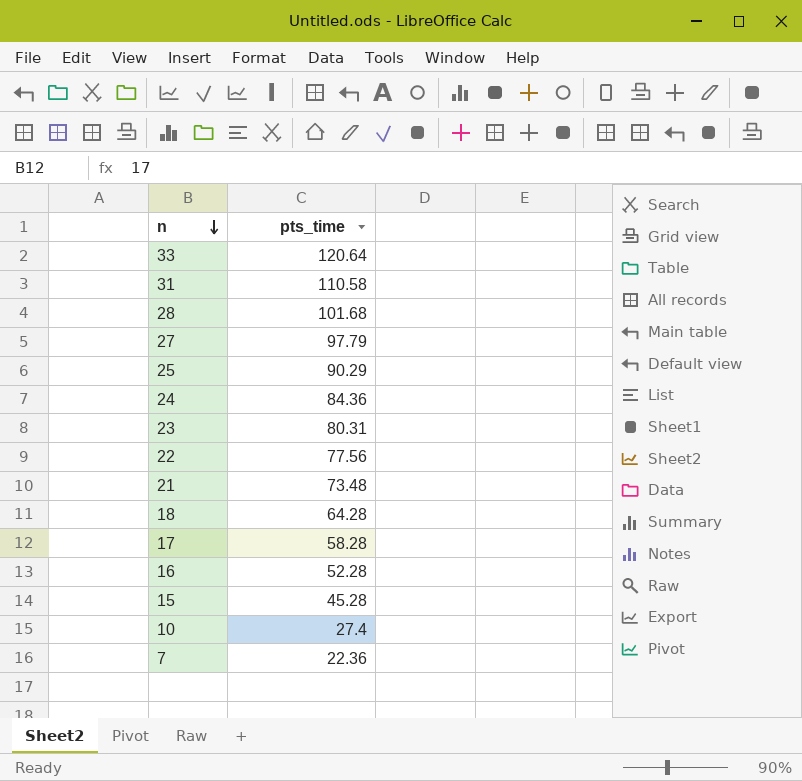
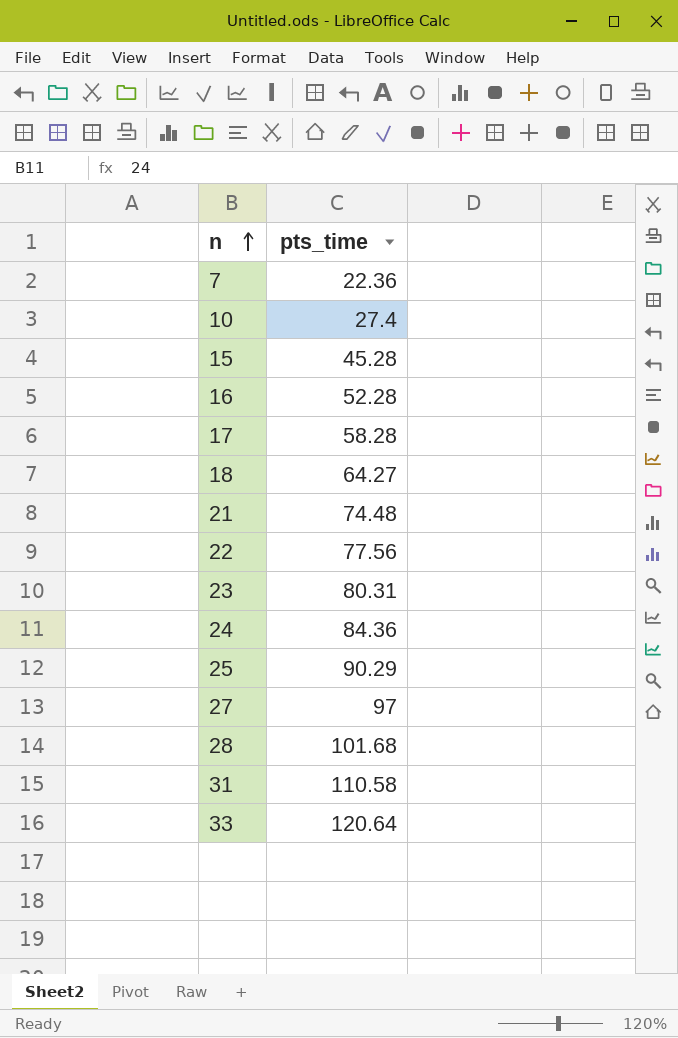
row order: n descending -> n ascending
18 | pts_time: 64.28 -> 64.27
21 | pts_time: 73.48 -> 74.48
27 | pts_time: 97.79 -> 97

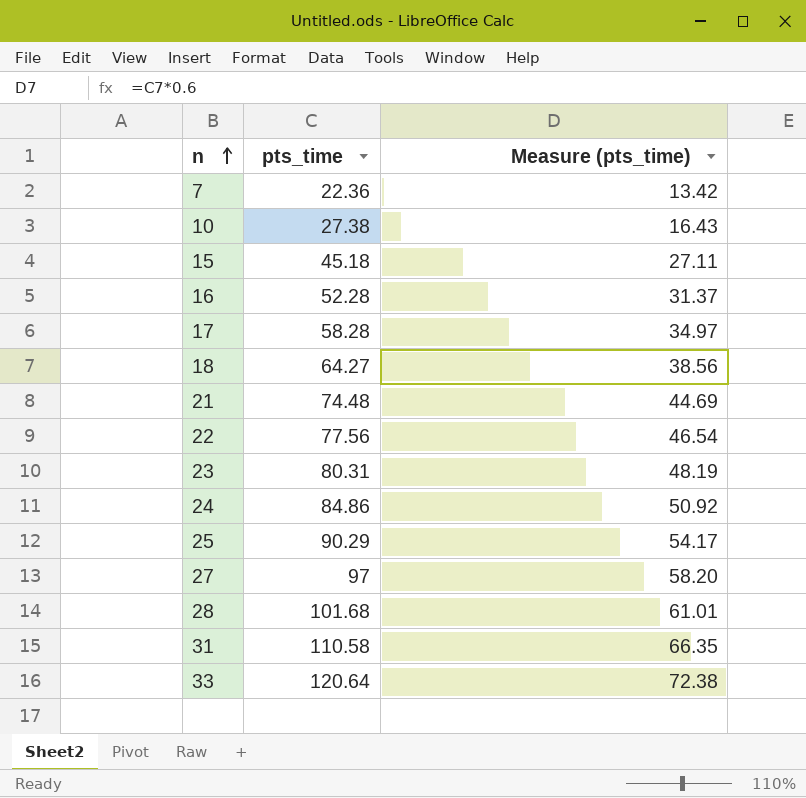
column Measure (pts_time) | formula: none -> [pts_time] * 0.6
10 | pts_time: 27.4 -> 27.38
15 | pts_time: 45.28 -> 45.18
24 | pts_time: 84.36 -> 84.86

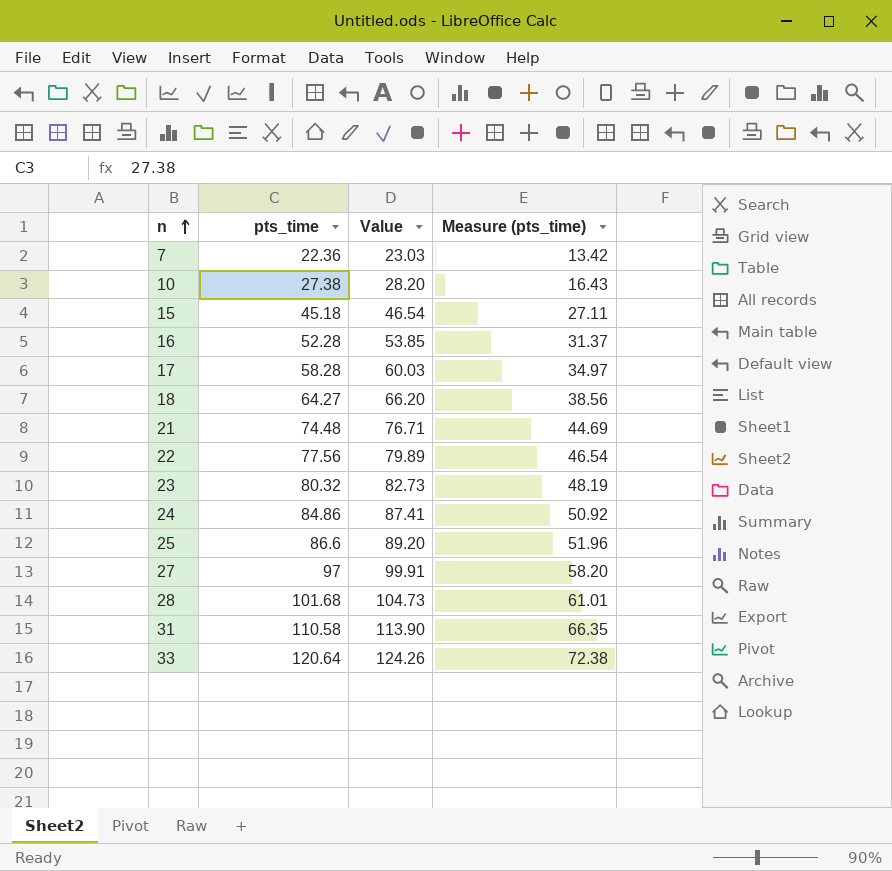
column Value | formula: none -> [pts_time] * 1.03
23 | pts_time: 80.31 -> 80.32
25 | pts_time: 90.29 -> 86.6
25 | Measure (pts_time): 54.17 -> 51.96

